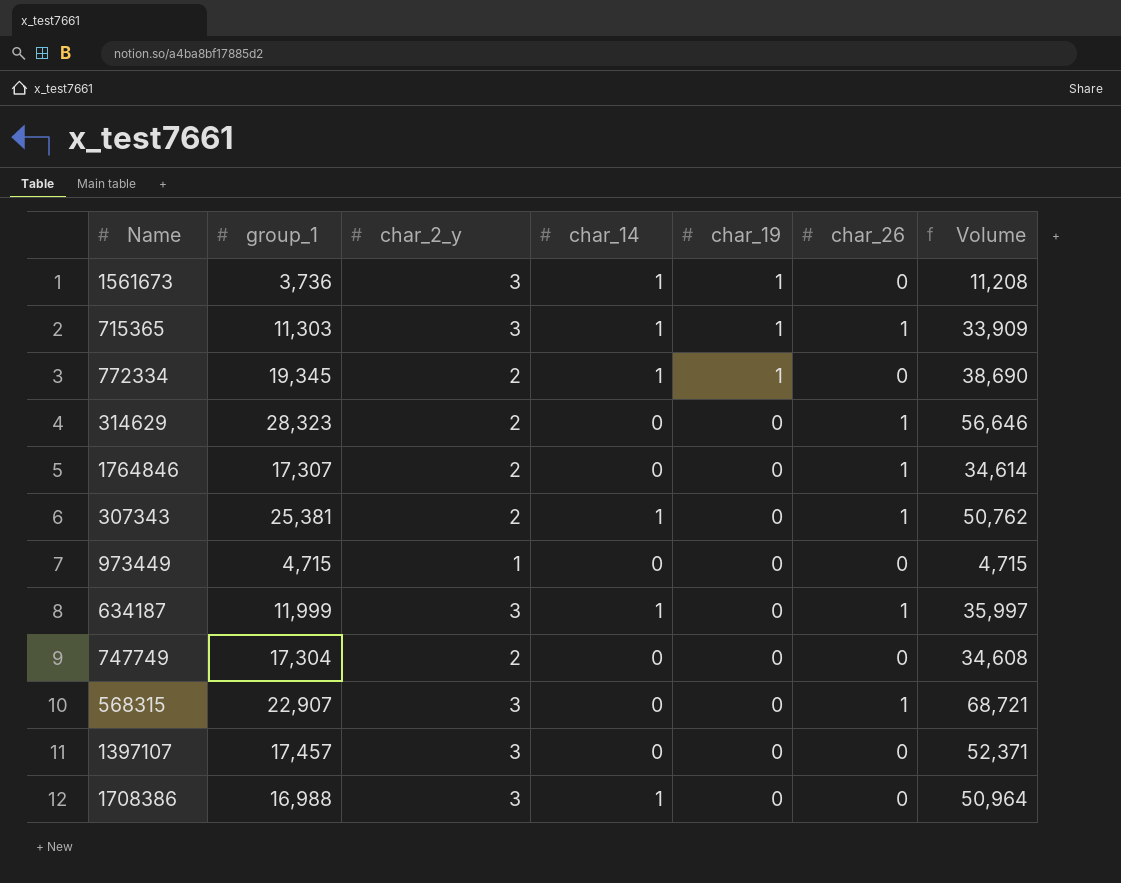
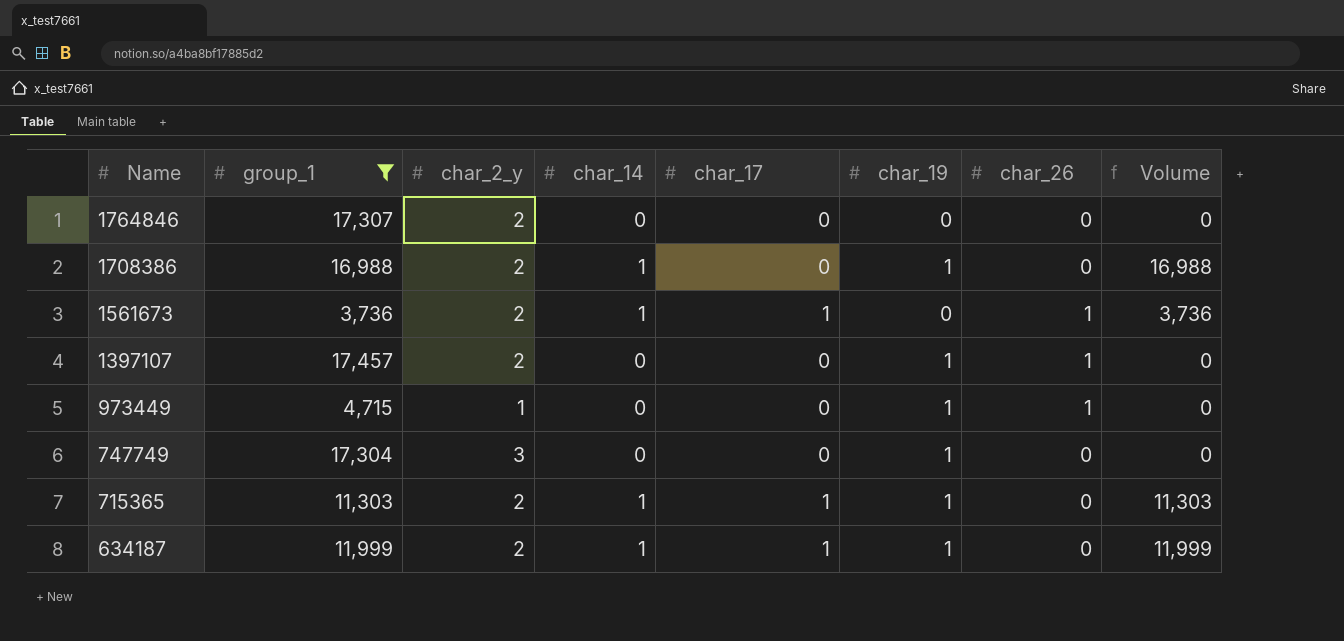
filter: none -> group_1 <= 17,457
row order: char_19 descending -> Name descending
column char_17 | position: none -> 5
column Volume | formula: [group_1] * [char_2_y] -> [group_1] * [char_14]
1764846 | char_26: 1 -> 0
1708386 | char_2_y: 3 -> 2
1708386 | char_19: 0 -> 1
1561673 | char_2_y: 3 -> 2
1561673 | char_19: 1 -> 0
1561673 | char_26: 0 -> 1
1397107 | char_2_y: 3 -> 2
1397107 | char_19: 0 -> 1
1397107 | char_26: 0 -> 1
973449 | char_19: 0 -> 1
973449 | char_26: 0 -> 1
747749 | char_2_y: 2 -> 3
747749 | char_19: 0 -> 1
715365 | char_2_y: 3 -> 2
715365 | char_26: 1 -> 0
634187 | char_2_y: 3 -> 2
634187 | char_19: 0 -> 1
634187 | char_26: 1 -> 0

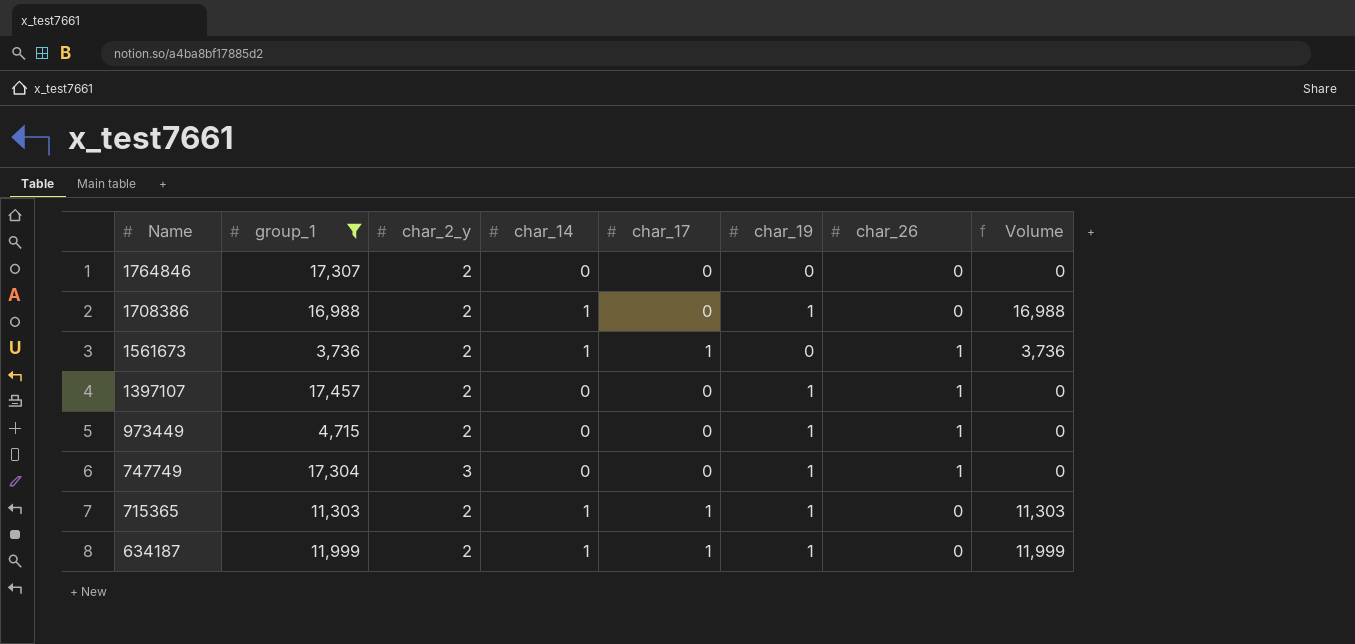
973449 | char_2_y: 1 -> 2
747749 | char_26: 0 -> 1

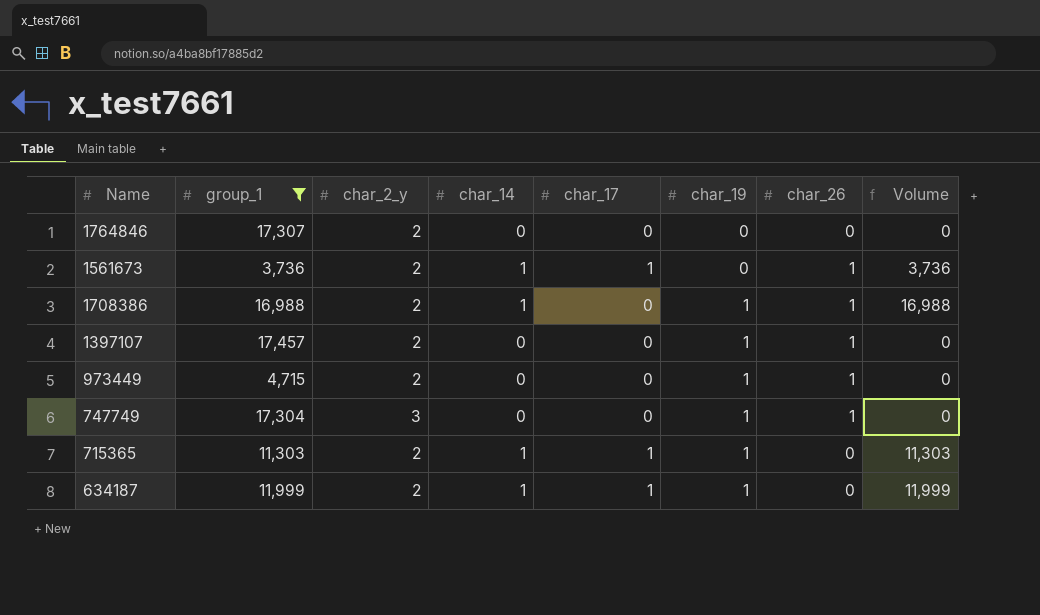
row order: Name descending -> char_19 ascending
1708386 | char_26: 0 -> 1

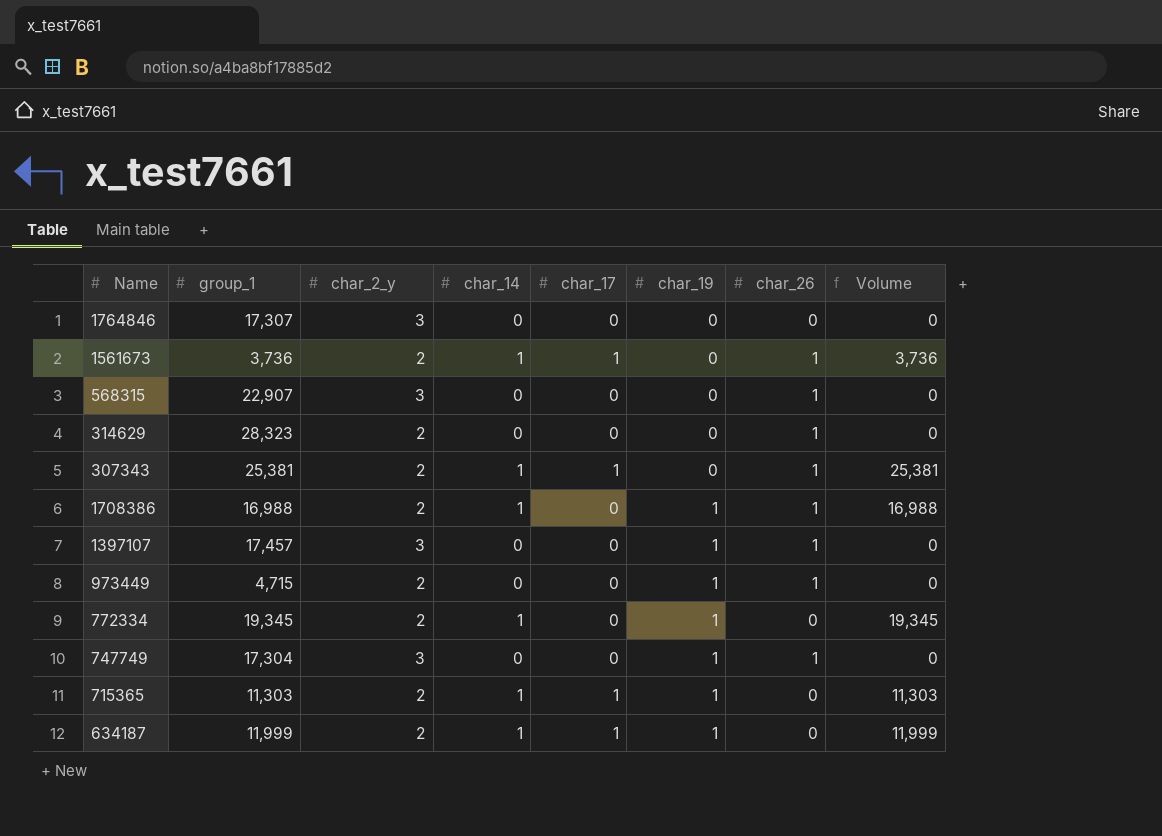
filter: group_1 <= 17,457 -> none
1764846 | char_2_y: 2 -> 3
1397107 | char_2_y: 2 -> 3

